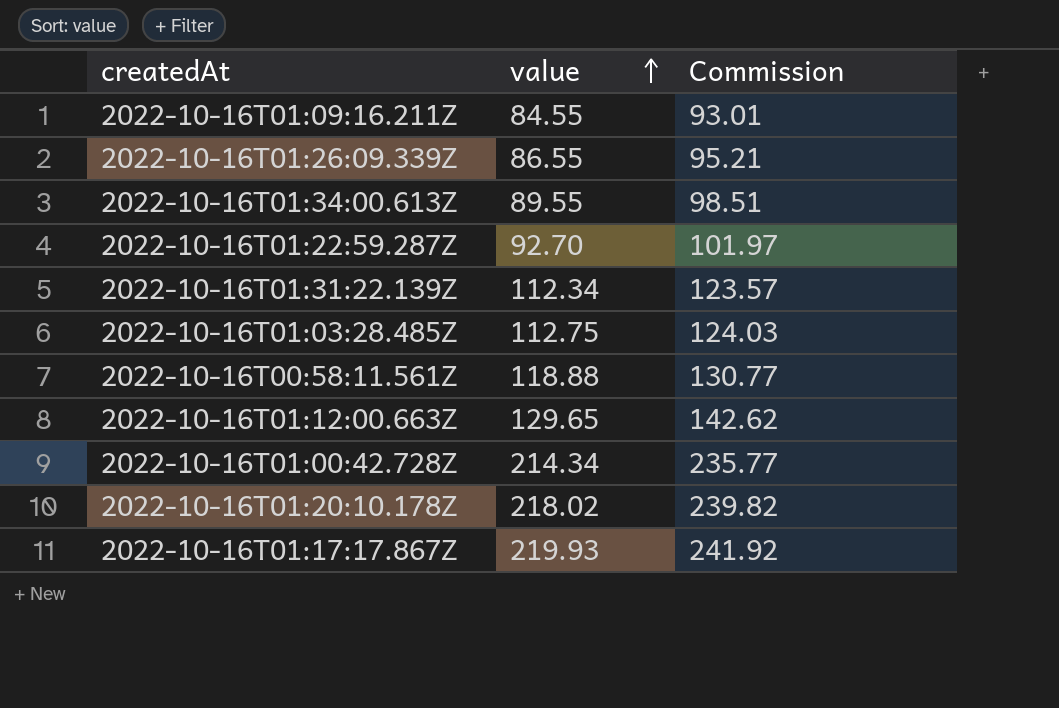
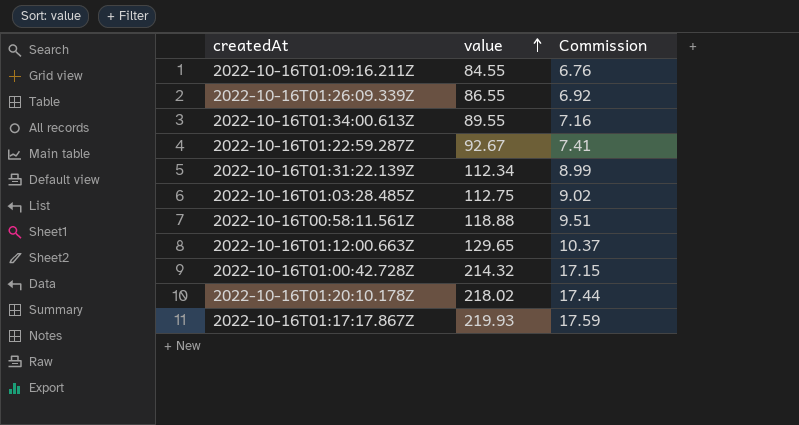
column Commission | formula: [value] * 1.1 -> [value] * 0.08
2022-10-16T01:22:59.287Z | value: 92.70 -> 92.67
2022-10-16T01:00:42.728Z | value: 214.34 -> 214.32

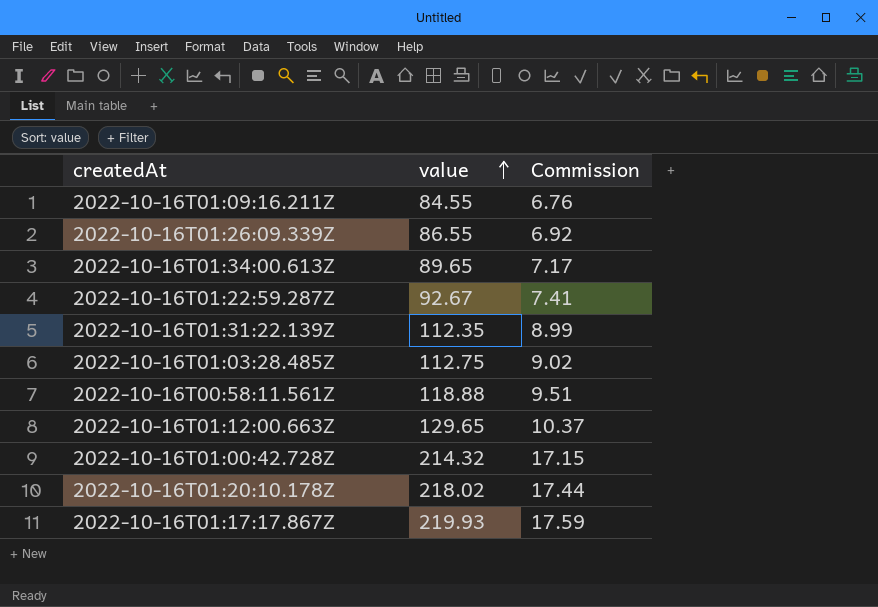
2022-10-16T01:34:00.613Z | value: 89.55 -> 89.65
2022-10-16T01:34:00.613Z | Commission: 7.16 -> 7.17
2022-10-16T01:31:22.139Z | value: 112.34 -> 112.35

